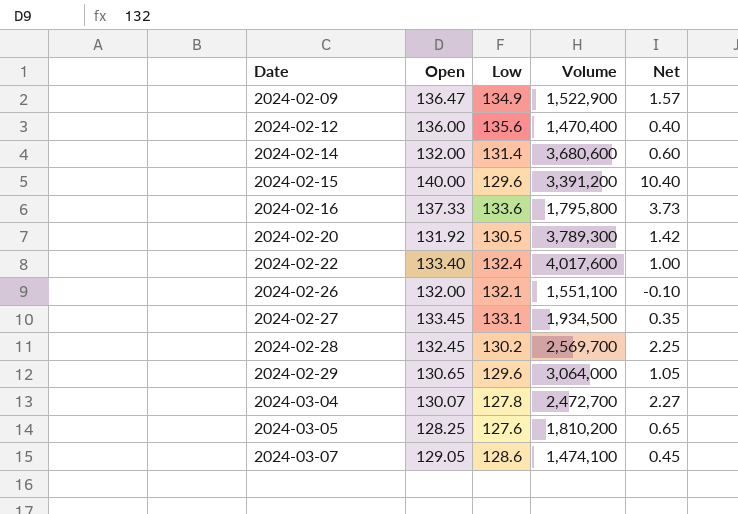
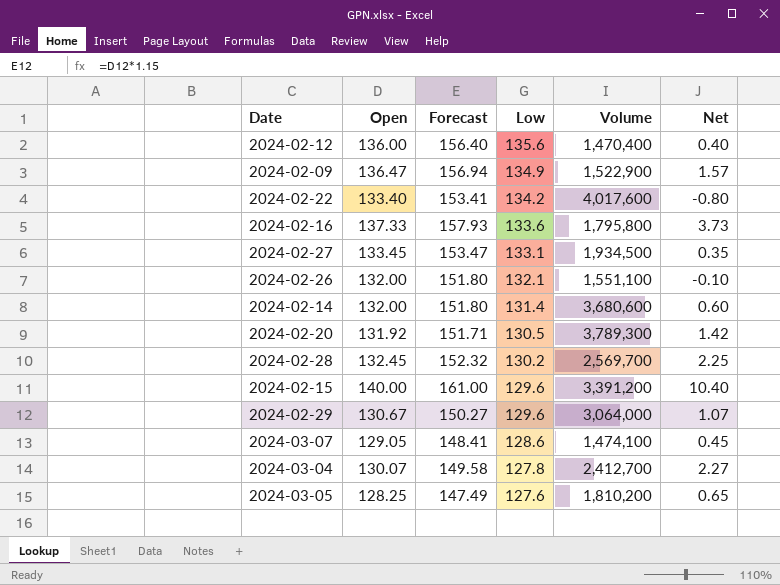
row order: Date ascending -> Low descending
column Forecast | formula: none -> [Open] * 1.15
2024-02-22 | Low: 132.4 -> 134.2
2024-02-22 | Net: 1.00 -> -0.80
2024-02-29 | Open: 130.65 -> 130.67
2024-02-29 | Net: 1.05 -> 1.07
2024-03-04 | Volume: 2,472,700 -> 2,412,700

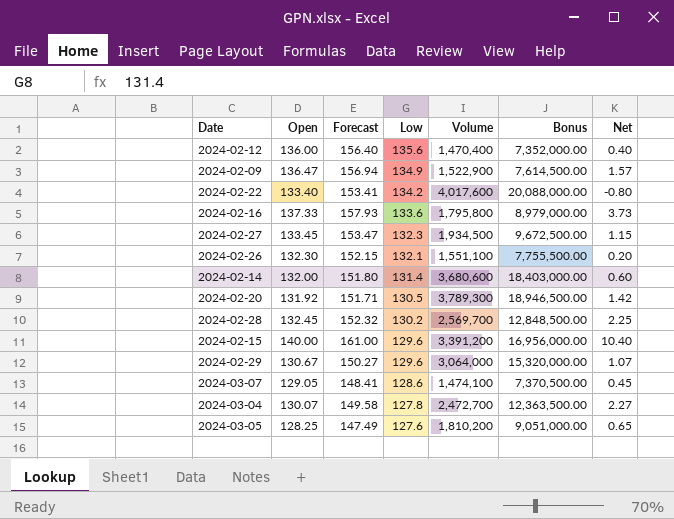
column Bonus | formula: none -> [Volume] * 5
2024-02-27 | Low: 133.1 -> 132.3
2024-02-27 | Net: 0.35 -> 1.15
2024-02-26 | Open: 132.00 -> 132.30
2024-02-26 | Forecast: 151.80 -> 152.15
2024-02-26 | Net: -0.10 -> 0.20
2024-03-04 | Volume: 2,412,700 -> 2,472,700

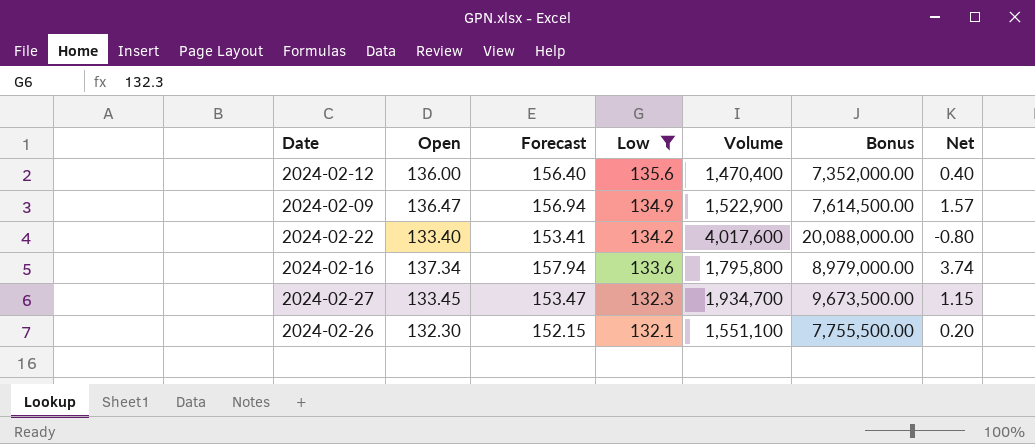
filter: none -> Low >= 132.1
2024-02-16 | Open: 137.33 -> 137.34
2024-02-16 | Forecast: 157.93 -> 157.94
2024-02-16 | Net: 3.73 -> 3.74
2024-02-27 | Volume: 1,934,500 -> 1,934,700
2024-02-27 | Bonus: 9,672,500.00 -> 9,673,500.00

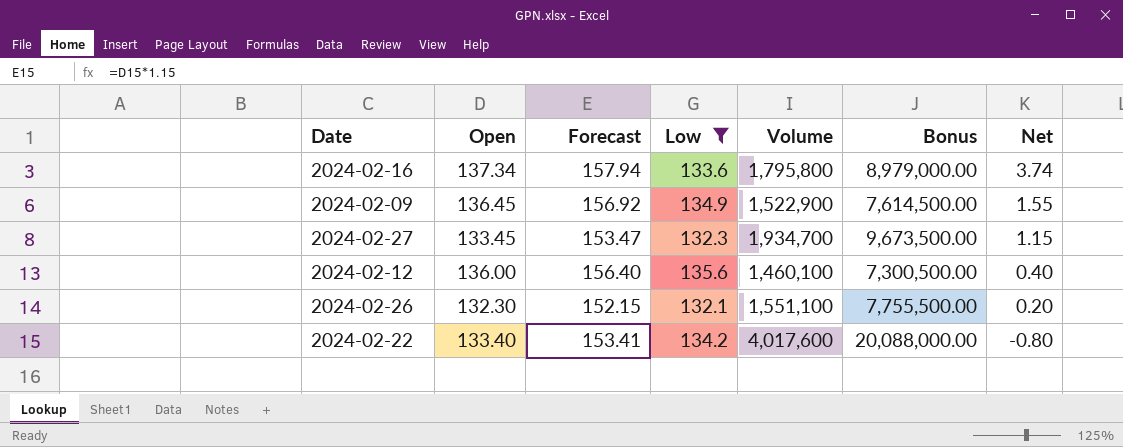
row order: Low descending -> Net descending
2024-02-09 | Open: 136.47 -> 136.45
2024-02-09 | Forecast: 156.94 -> 156.92
2024-02-09 | Net: 1.57 -> 1.55
2024-02-12 | Volume: 1,470,400 -> 1,460,100
2024-02-12 | Bonus: 7,352,000.00 -> 7,300,500.00

